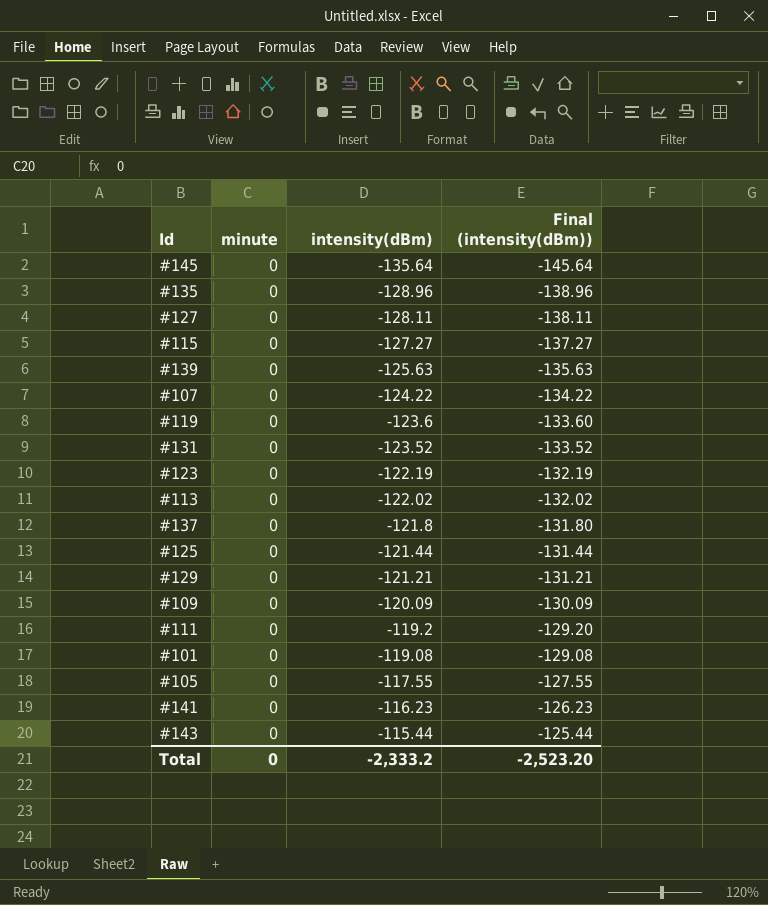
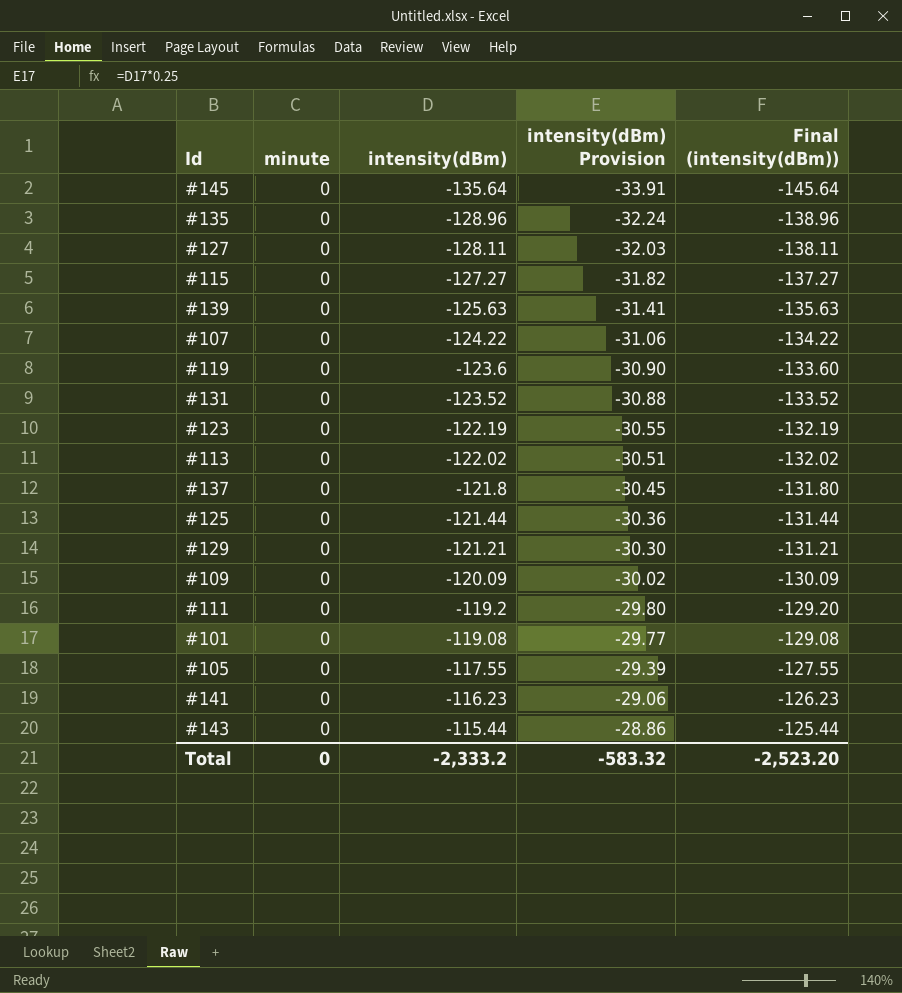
column intensity(dBm) Provision | formula: none -> [intensity(dBm)] * 0.25

